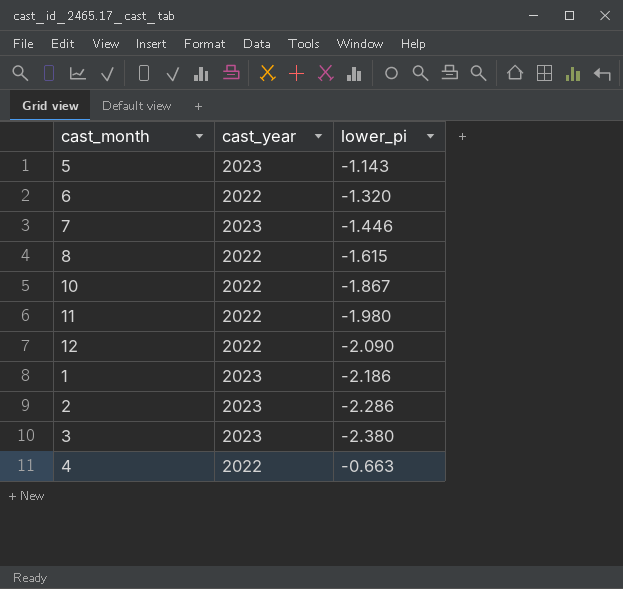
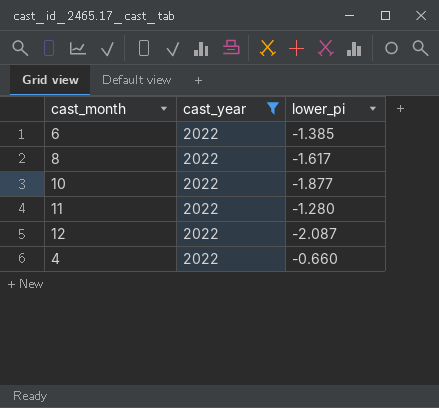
filter: none -> cast_year = 2022
6 | lower_pi: -1.320 -> -1.385
8 | lower_pi: -1.615 -> -1.617
10 | lower_pi: -1.867 -> -1.877
11 | lower_pi: -1.980 -> -1.280
12 | lower_pi: -2.090 -> -2.087
4 | lower_pi: -0.663 -> -0.660

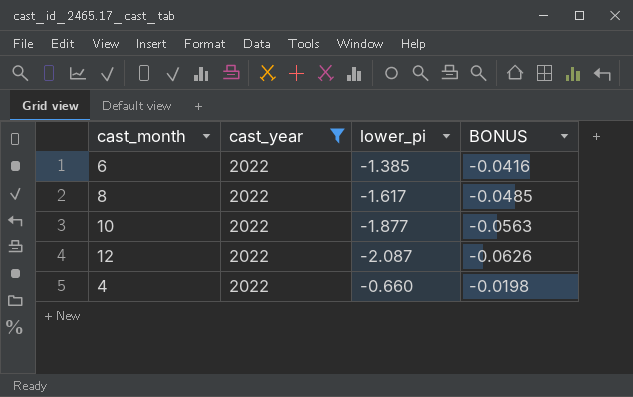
column BONUS | formula: none -> [lower_pi] * 0.03
row 11: 2022 | -1.280 -> none

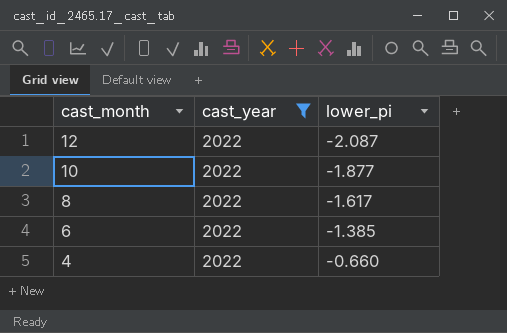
row order: none -> cast_month descending
column BONUS | formula: [lower_pi] * 0.03 -> none

